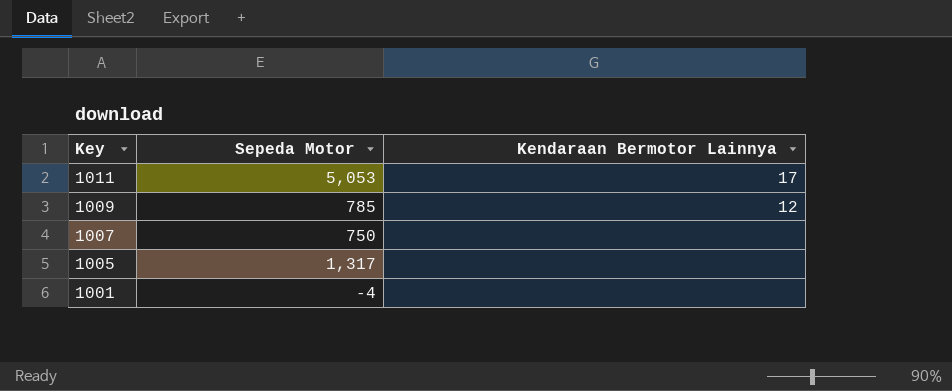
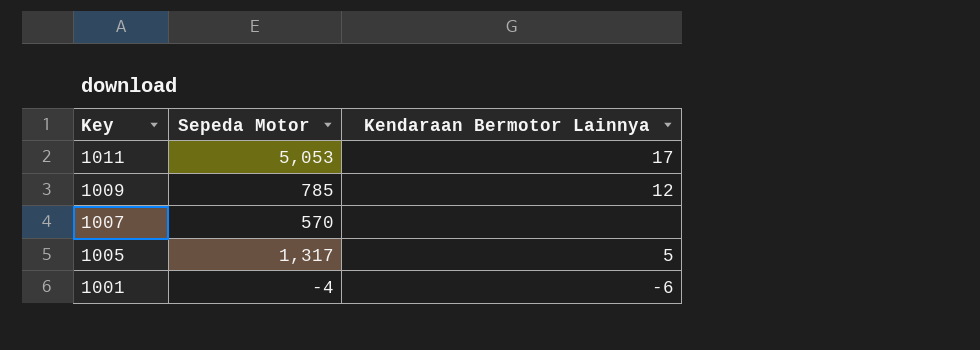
1007 | Sepeda Motor: 750 -> 570
1005 | Kendaraan Bermotor Lainnya: none -> 5
1001 | Kendaraan Bermotor Lainnya: none -> -6

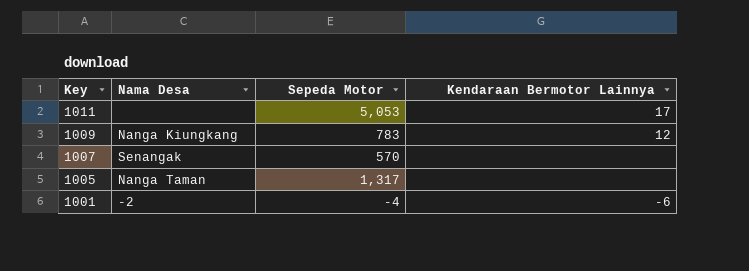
column Nama Desa | position: none -> 2
1009 | Sepeda Motor: 785 -> 783
1005 | Kendaraan Bermotor Lainnya: 5 -> none

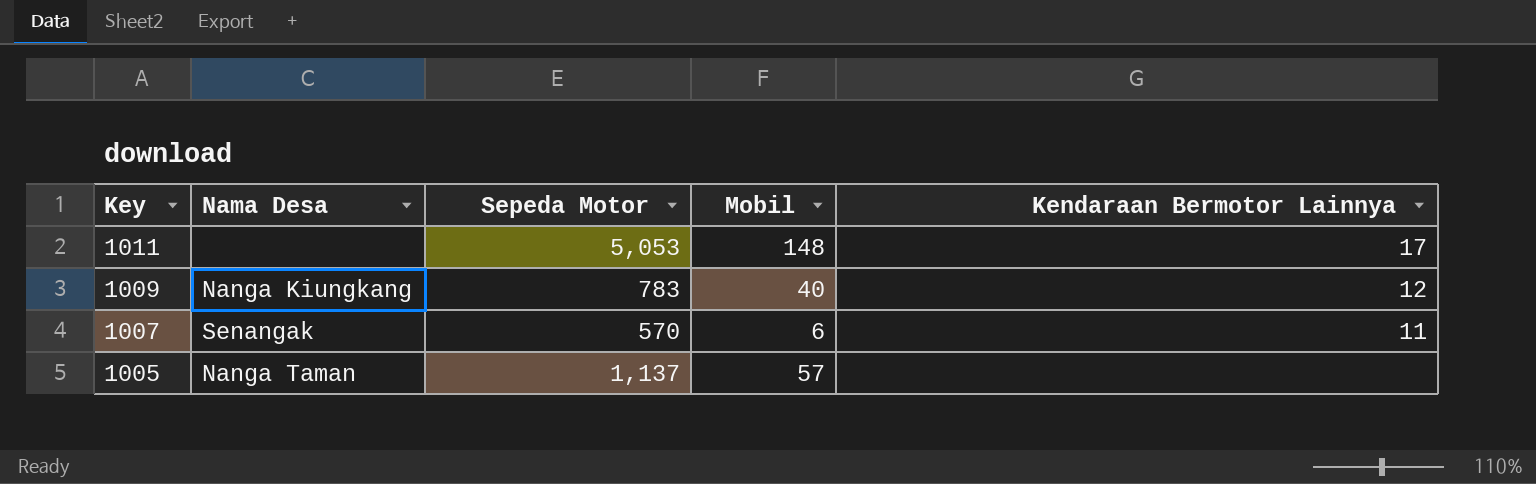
column Mobil | position: none -> 4
row 1001: -2 | -4 | -6 -> none
1007 | Kendaraan Bermotor Lainnya: none -> 11
1005 | Sepeda Motor: 1,317 -> 1,137

